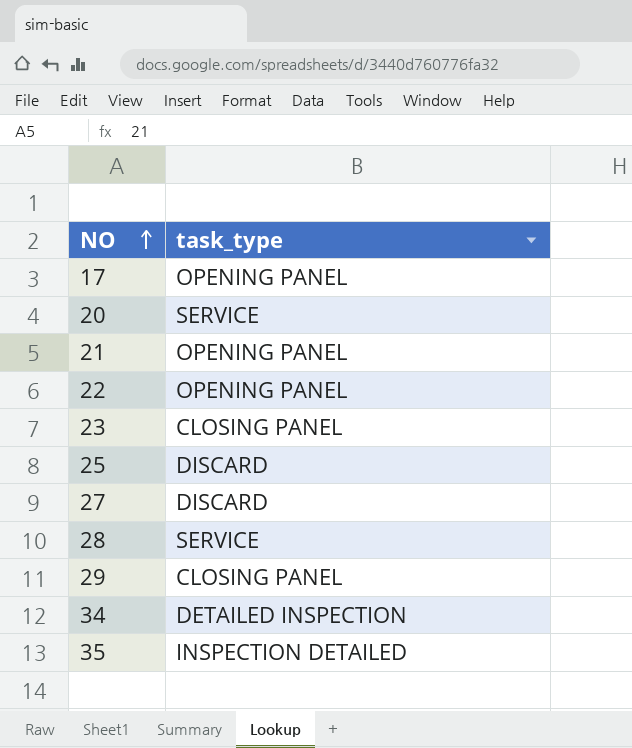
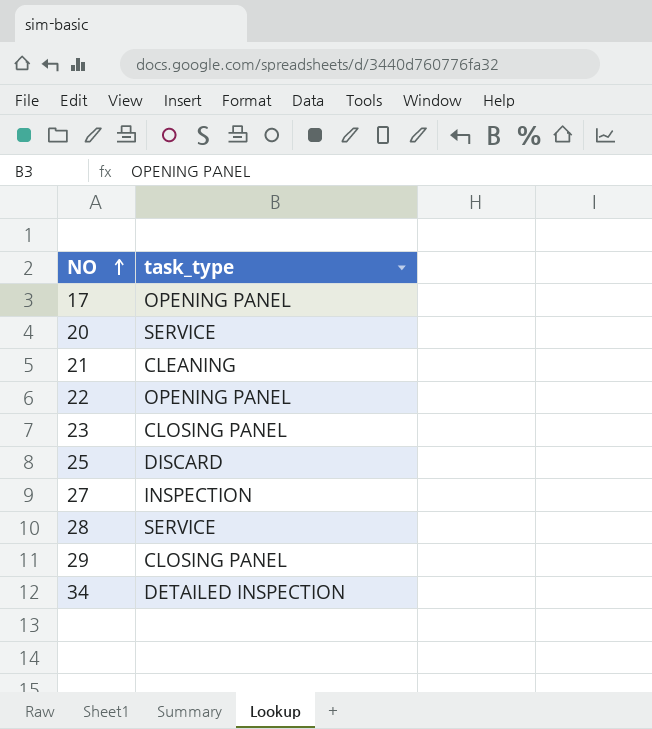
row 35: INSPECTION DETAILED -> none
21 | task_type: OPENING PANEL -> CLEANING
27 | task_type: DISCARD -> INSPECTION

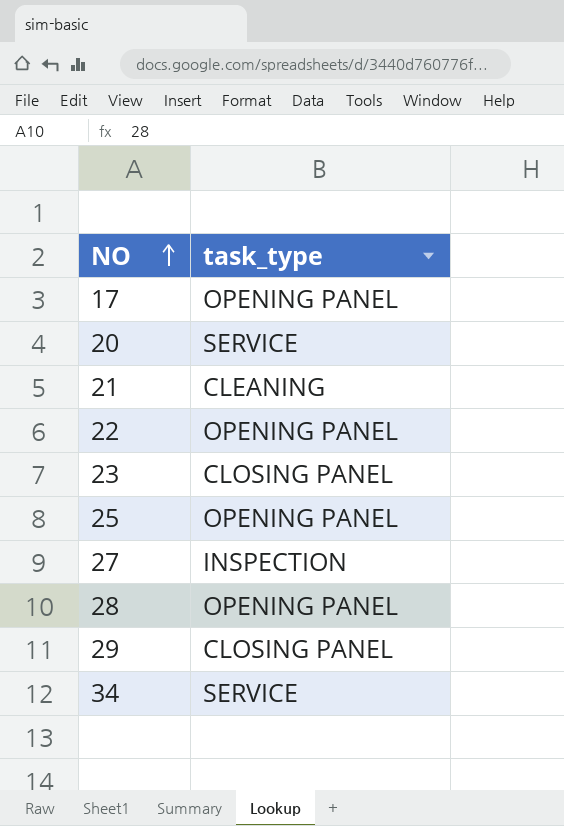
25 | task_type: DISCARD -> OPENING PANEL
28 | task_type: SERVICE -> OPENING PANEL
34 | task_type: DETAILED INSPECTION -> SERVICE

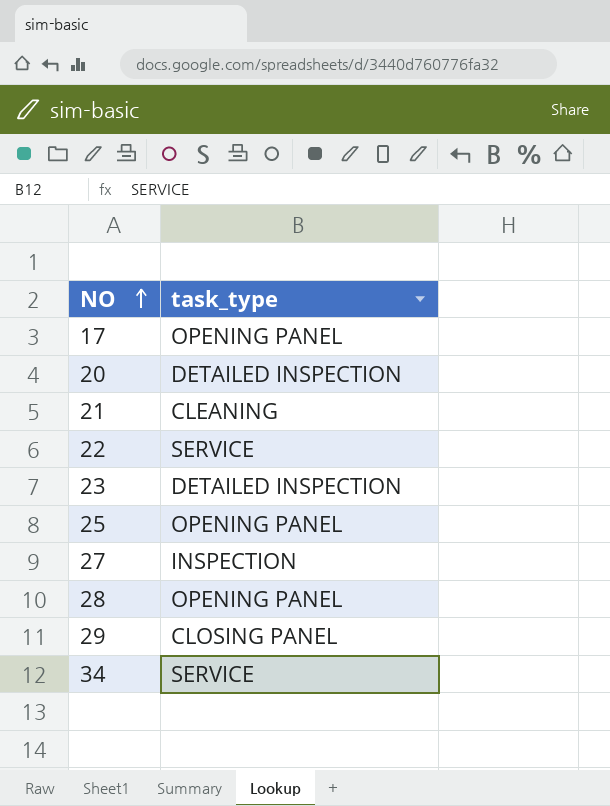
20 | task_type: SERVICE -> DETAILED INSPECTION
22 | task_type: OPENING PANEL -> SERVICE
23 | task_type: CLOSING PANEL -> DETAILED INSPECTION

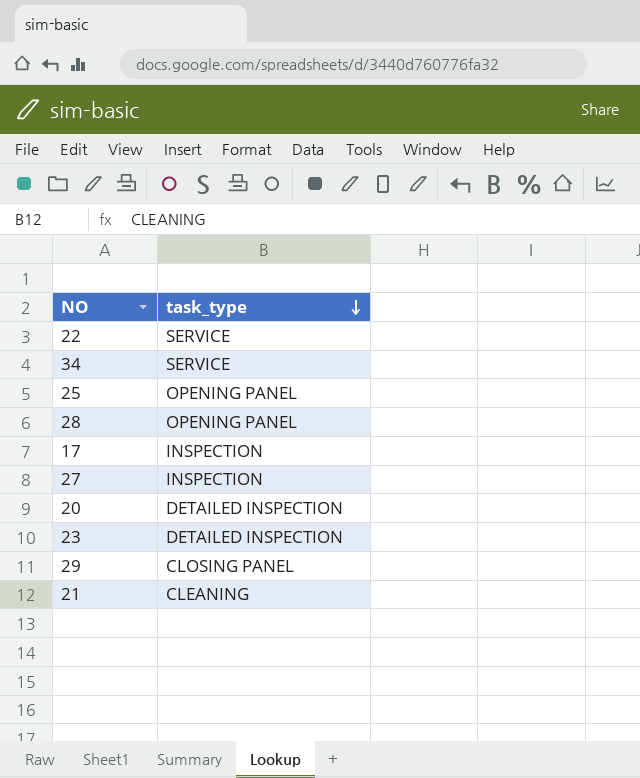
row order: NO ascending -> task_type descending
17 | task_type: OPENING PANEL -> INSPECTION

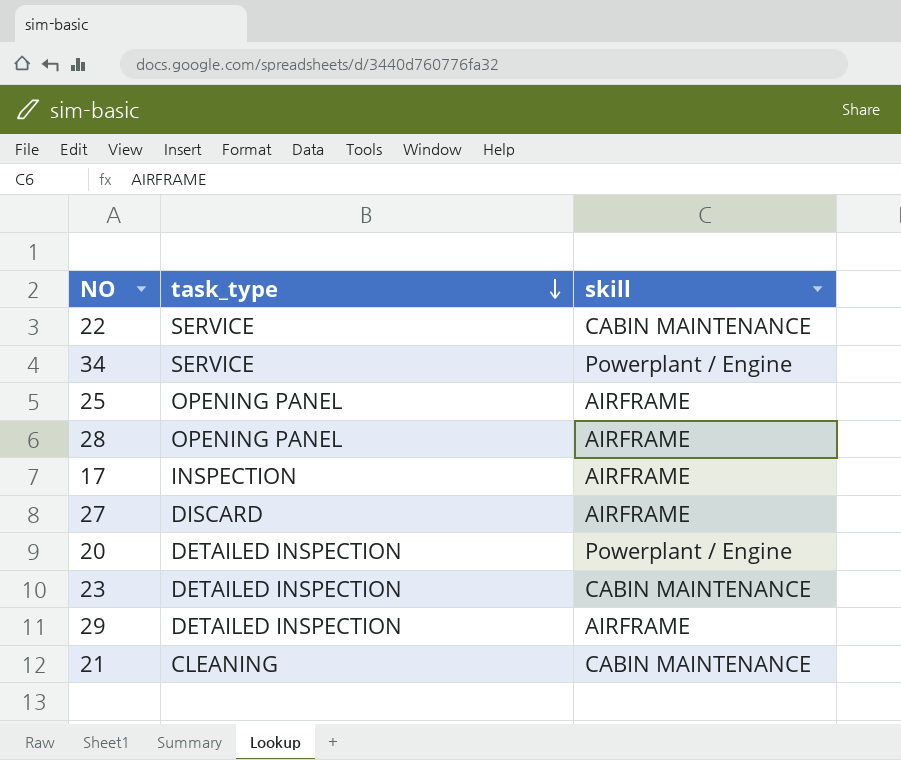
column skill | position: none -> 3
27 | task_type: INSPECTION -> DISCARD
29 | task_type: CLOSING PANEL -> DETAILED INSPECTION

